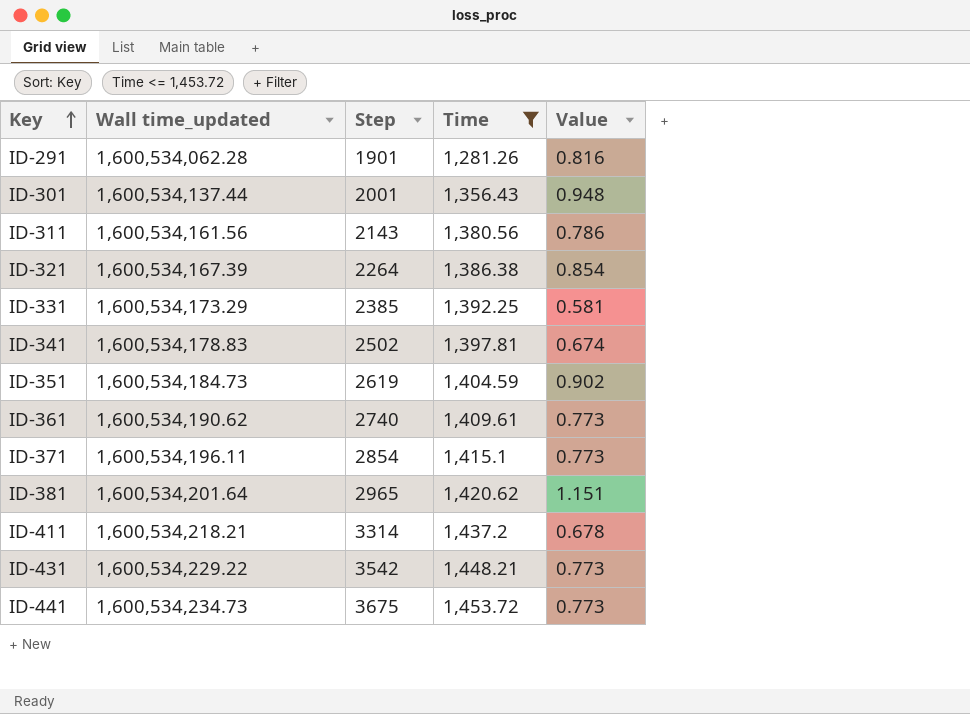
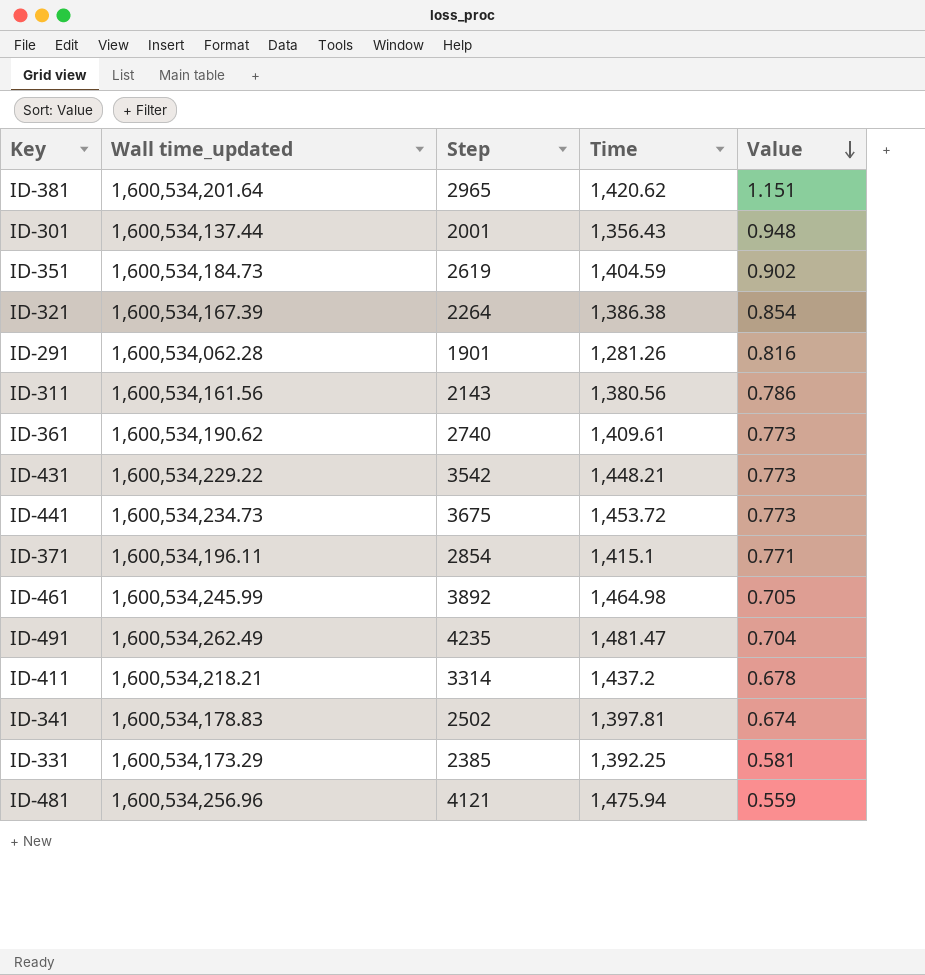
filter: Time <= 1,453.72 -> none
row order: Key ascending -> Value descending
ID-371 | Value: 0.773 -> 0.771

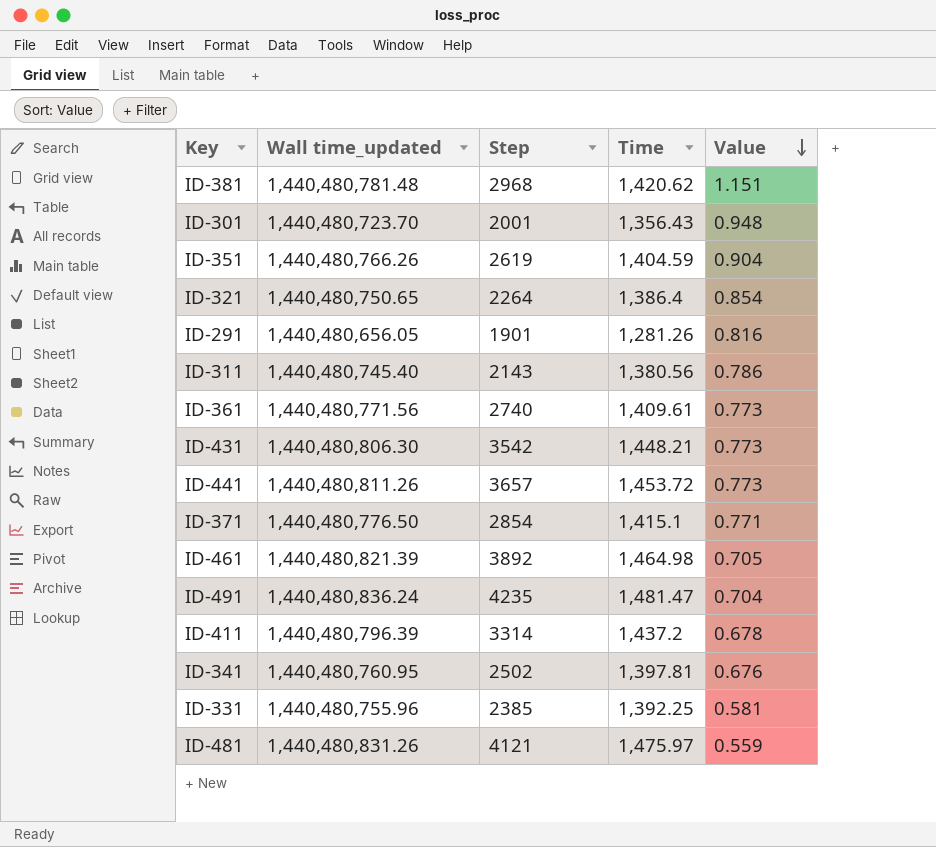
ID-381 | Wall time_updated: 1,600,534,201.64 -> 1,440,480,781.48
ID-381 | Step: 2965 -> 2968
ID-301 | Wall time_updated: 1,600,534,137.44 -> 1,440,480,723.70
ID-351 | Wall time_updated: 1,600,534,184.73 -> 1,440,480,766.26
ID-351 | Value: 0.902 -> 0.904
ID-321 | Wall time_updated: 1,600,534,167.39 -> 1,440,480,750.65
ID-321 | Time: 1,386.38 -> 1,386.4
ID-291 | Wall time_updated: 1,600,534,062.28 -> 1,440,480,656.05
ID-311 | Wall time_updated: 1,600,534,161.56 -> 1,440,480,745.40
ID-361 | Wall time_updated: 1,600,534,190.62 -> 1,440,480,771.56
ID-431 | Wall time_updated: 1,600,534,229.22 -> 1,440,480,806.30
ID-441 | Wall time_updated: 1,600,534,234.73 -> 1,440,480,811.26
ID-441 | Step: 3675 -> 3657
ID-371 | Wall time_updated: 1,600,534,196.11 -> 1,440,480,776.50
ID-461 | Wall time_updated: 1,600,534,245.99 -> 1,440,480,821.39
ID-491 | Wall time_updated: 1,600,534,262.49 -> 1,440,480,836.24
ID-411 | Wall time_updated: 1,600,534,218.21 -> 1,440,480,796.39
ID-341 | Wall time_updated: 1,600,534,178.83 -> 1,440,480,760.95
ID-341 | Value: 0.674 -> 0.676
ID-331 | Wall time_updated: 1,600,534,173.29 -> 1,440,480,755.96
ID-481 | Wall time_updated: 1,600,534,256.96 -> 1,440,480,831.26
ID-481 | Time: 1,475.94 -> 1,475.97

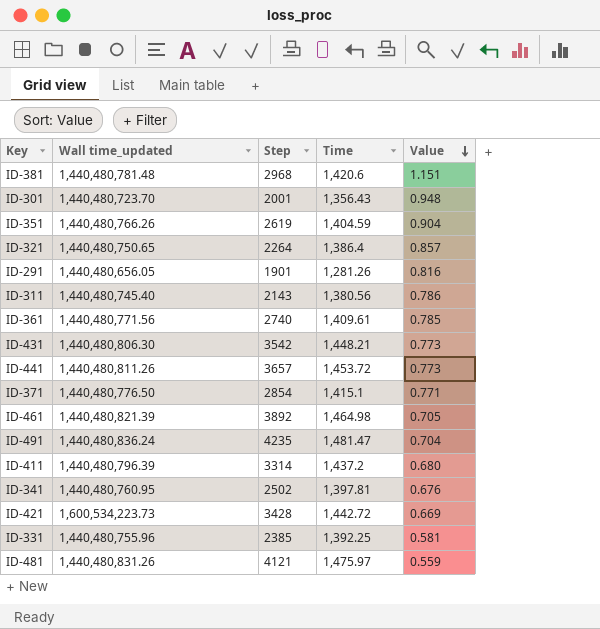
ID-381 | Time: 1,420.62 -> 1,420.6
ID-321 | Value: 0.854 -> 0.857
ID-361 | Value: 0.773 -> 0.785
ID-411 | Value: 0.678 -> 0.680
row ID-421: none -> 1,600,534,223.73 | 3428 | 1,442.72 | 0.669

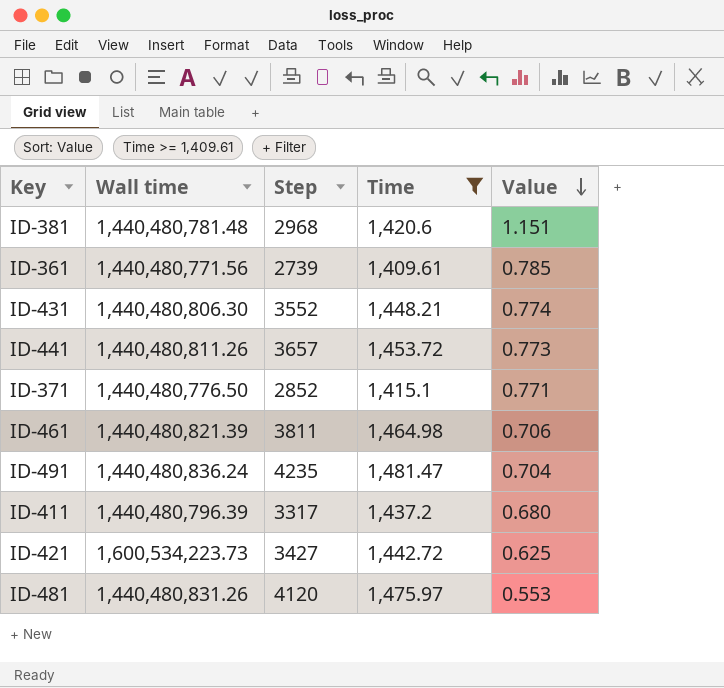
filter: none -> Time >= 1,409.61
column name: Wall time_updated -> Wall time
ID-361 | Step: 2740 -> 2739
ID-431 | Step: 3542 -> 3552
ID-431 | Value: 0.773 -> 0.774
ID-371 | Step: 2854 -> 2852
ID-461 | Step: 3892 -> 3811
ID-461 | Value: 0.705 -> 0.706
ID-411 | Step: 3314 -> 3317
ID-421 | Step: 3428 -> 3427
ID-421 | Value: 0.669 -> 0.625
ID-481 | Step: 4121 -> 4120
ID-481 | Value: 0.559 -> 0.553

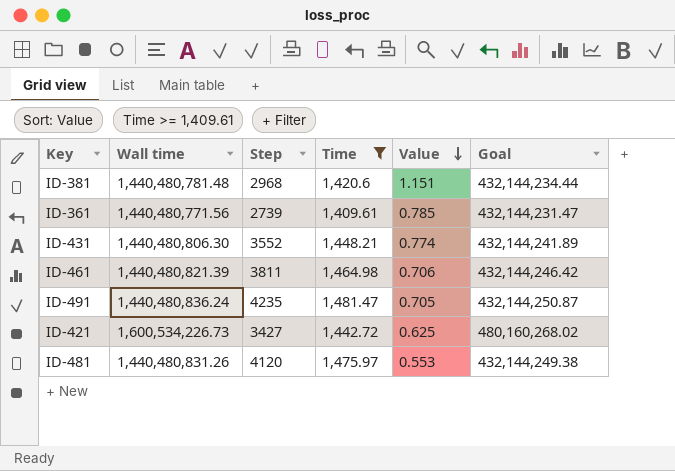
column Goal | formula: none -> [Wall time] * 0.3
row ID-441: 1,440,480,811.26 | 3657 | 1,453.72 | 0.773 -> none
row ID-371: 1,440,480,776.50 | 2852 | 1,415.1 | 0.771 -> none
row ID-411: 1,440,480,796.39 | 3317 | 1,437.2 | 0.680 -> none
ID-491 | Value: 0.704 -> 0.705
ID-421 | Wall time: 1,600,534,223.73 -> 1,600,534,226.73

